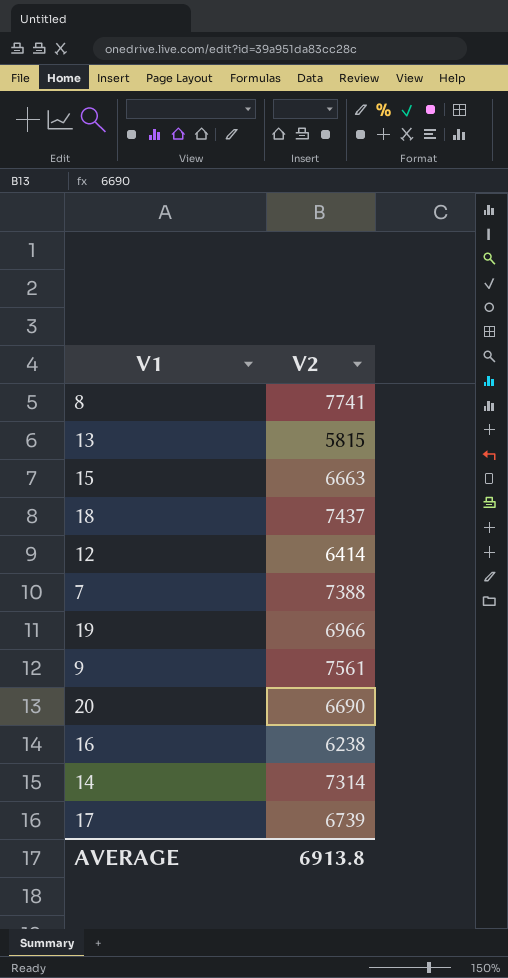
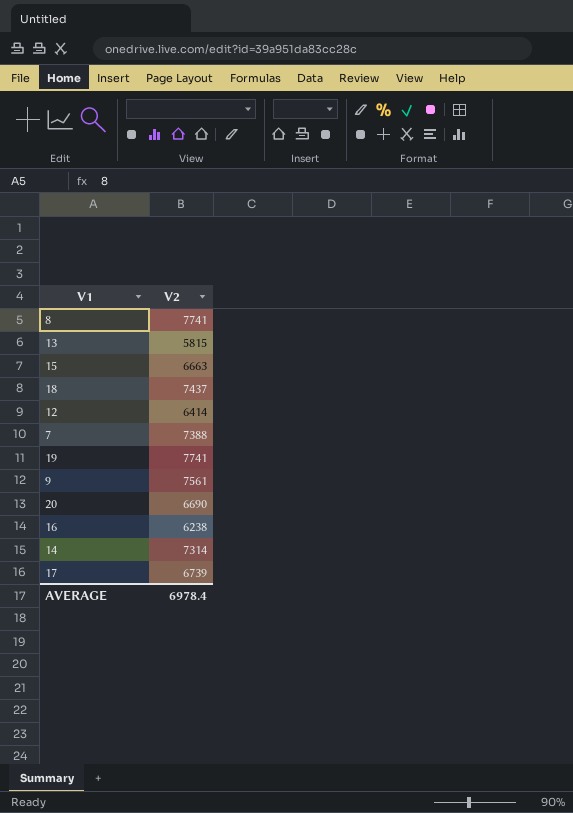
19 | V2: 6966 -> 7741
AVERAGE | V2: 6913.8 -> 6978.4

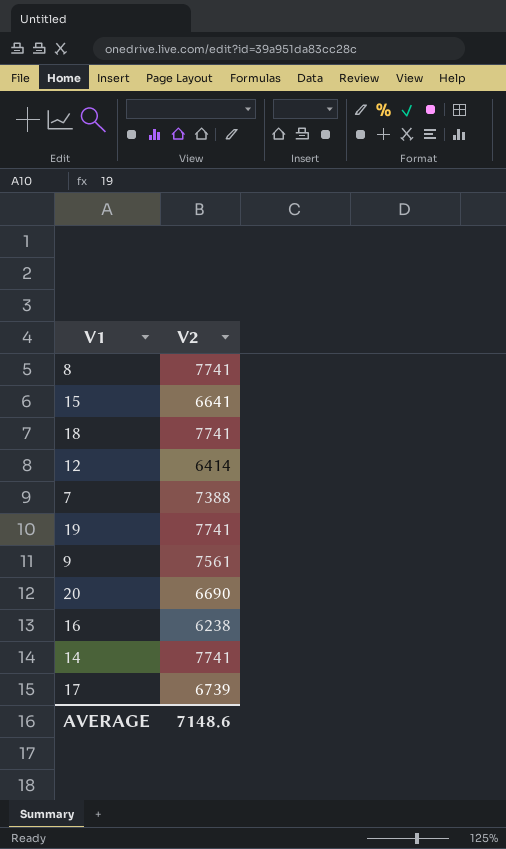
row 13: 5815 -> none
15 | V2: 6663 -> 6641
18 | V2: 7437 -> 7741
14 | V2: 7314 -> 7741
AVERAGE | V2: 6978.4 -> 7148.6

